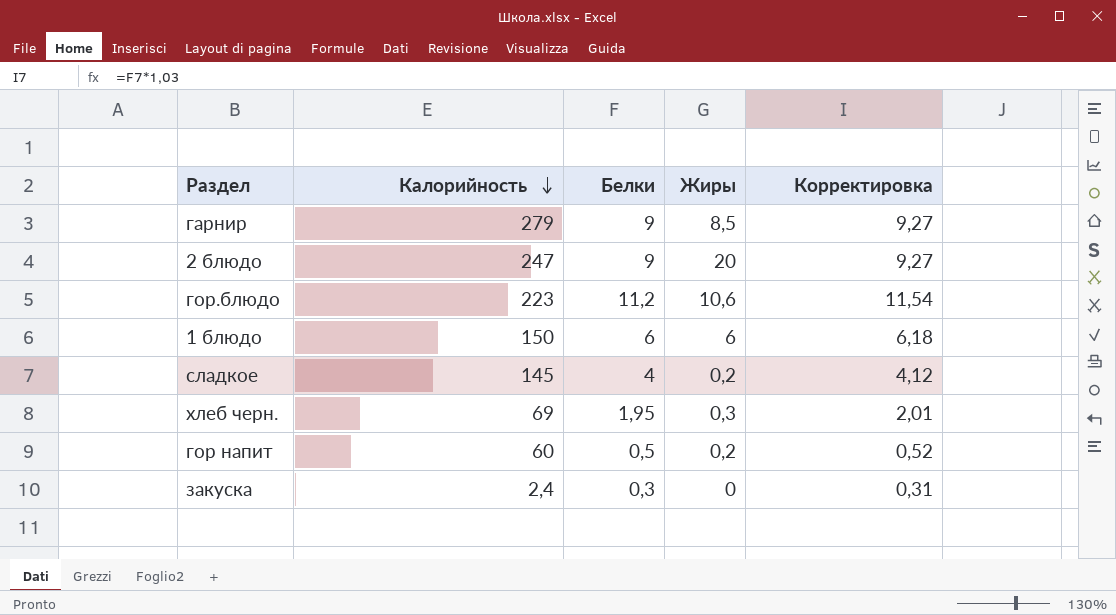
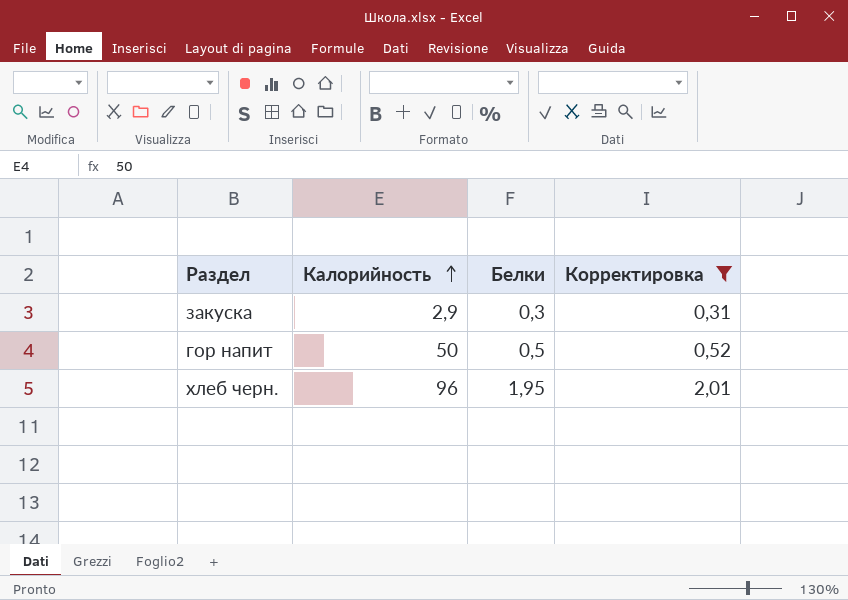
filter: none -> Корректировка <= 2,01
row order: Калорийность descending -> Калорийность ascending
column Жиры | position: 4 -> none
закуска | Калорийность: 2,4 -> 2,9
гор напит | Калорийность: 60 -> 50
хлеб черн. | Калорийность: 69 -> 96

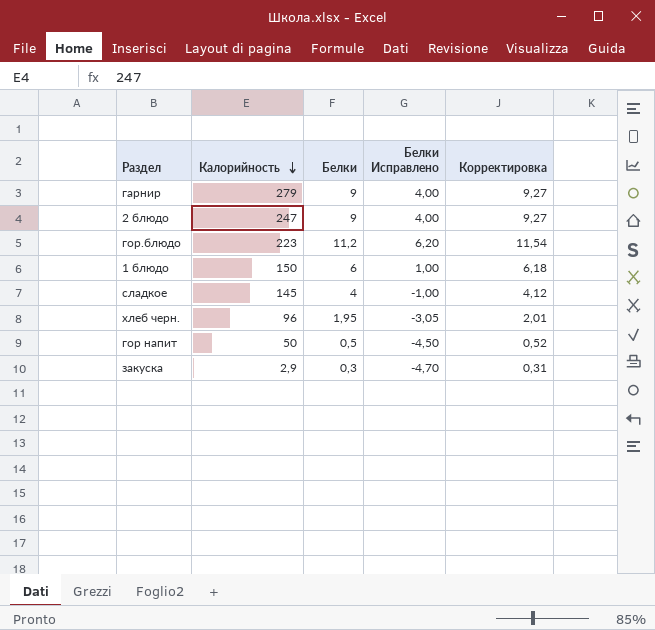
filter: Корректировка <= 2,01 -> none
row order: Калорийность ascending -> Калорийность descending
column Белки Исправлено | formula: none -> [Белки] - 5

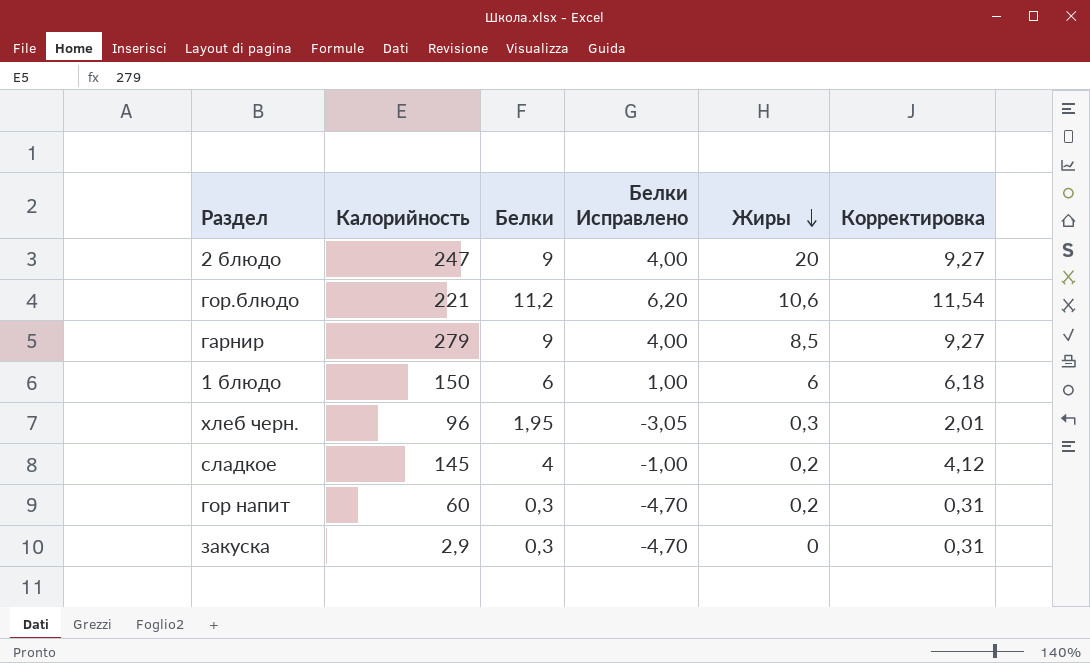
row order: Калорийность descending -> Жиры descending
column Жиры | position: none -> 5
гор.блюдо | Калорийность: 223 -> 221
гор напит | Калорийность: 50 -> 60
гор напит | Белки: 0,5 -> 0,3
гор напит | Белки Исправлено: -4,50 -> -4,70
гор напит | Корректировка: 0,52 -> 0,31

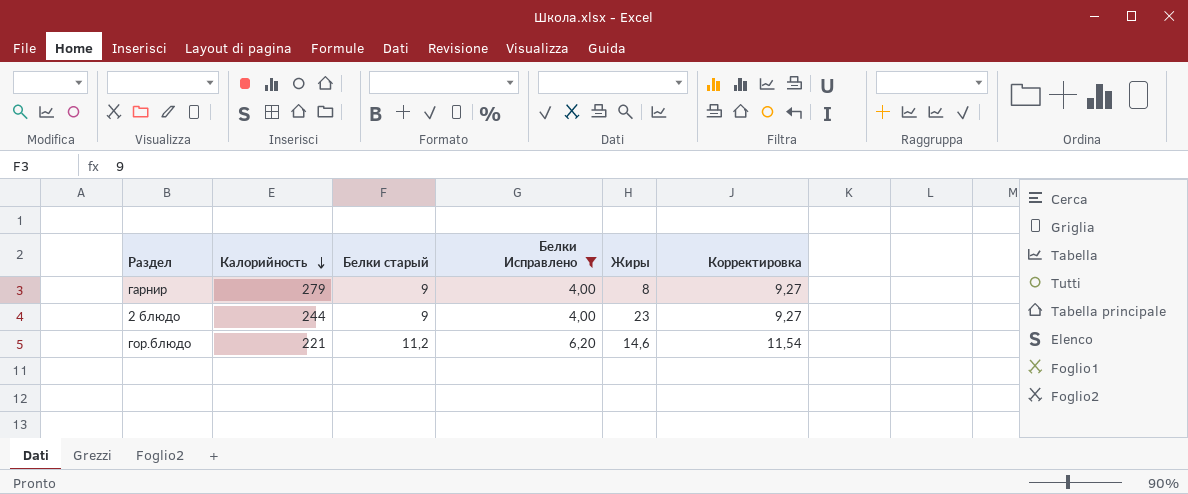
filter: none -> Белки Исправлено >= 4,00
row order: Жиры descending -> Калорийность descending
column name: Белки -> Белки старый
гарнир | Жиры: 8,5 -> 8
2 блюдо | Калорийность: 247 -> 244
2 блюдо | Жиры: 20 -> 23
гор.блюдо | Жиры: 10,6 -> 14,6

